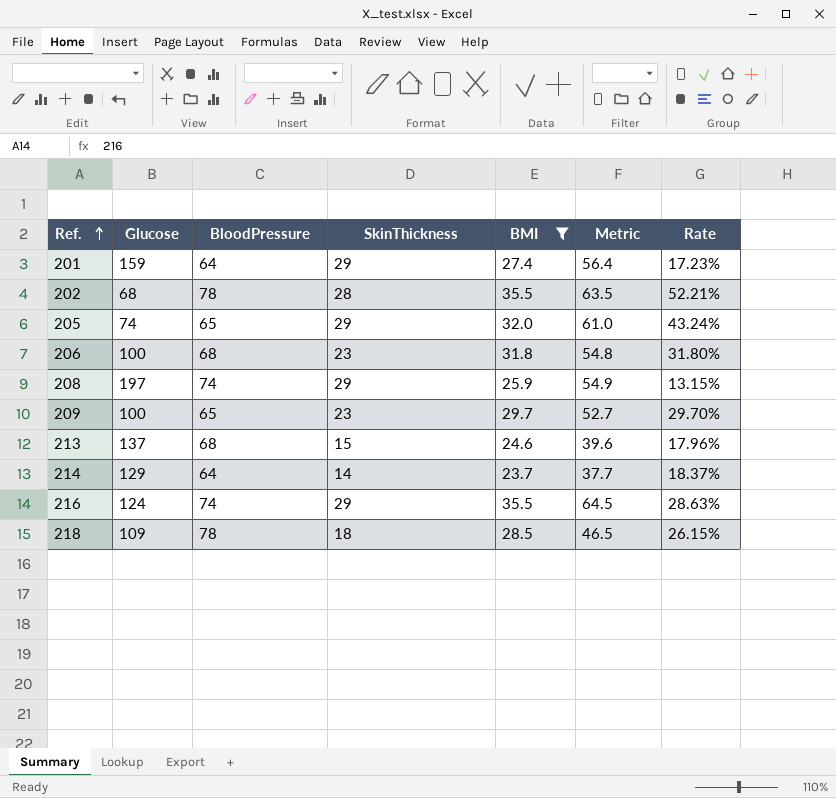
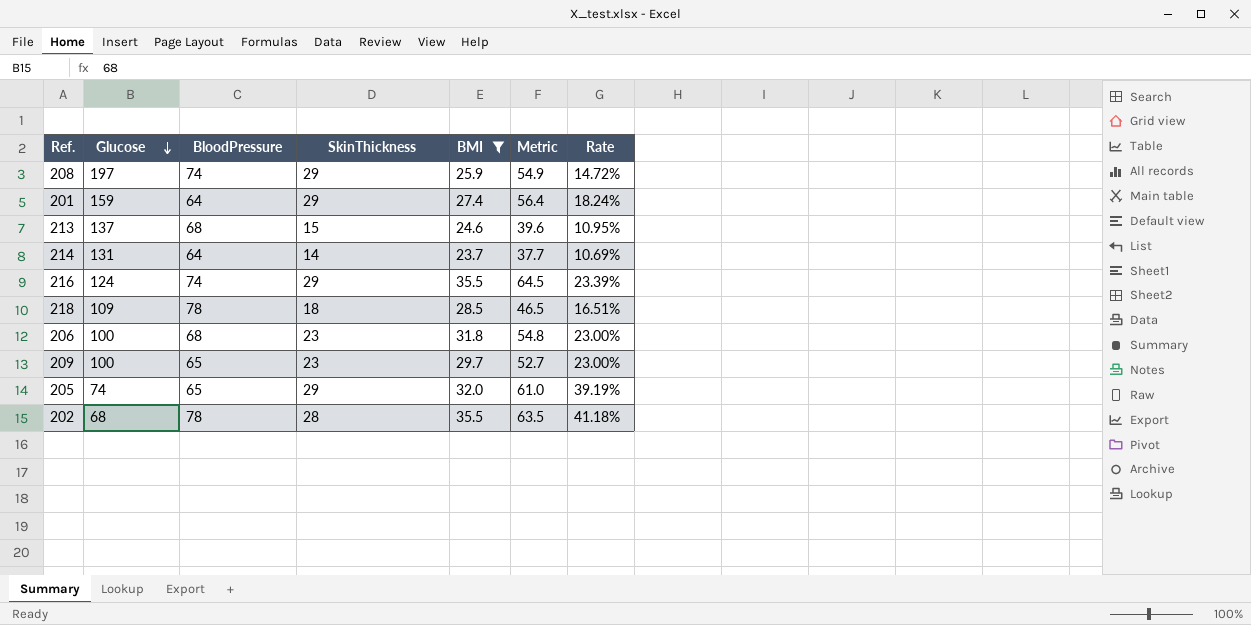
row order: Ref. ascending -> Glucose descending
column Rate | formula: [BMI] / [Glucose] -> [SkinThickness] / [Glucose]
214 | Glucose: 129 -> 131

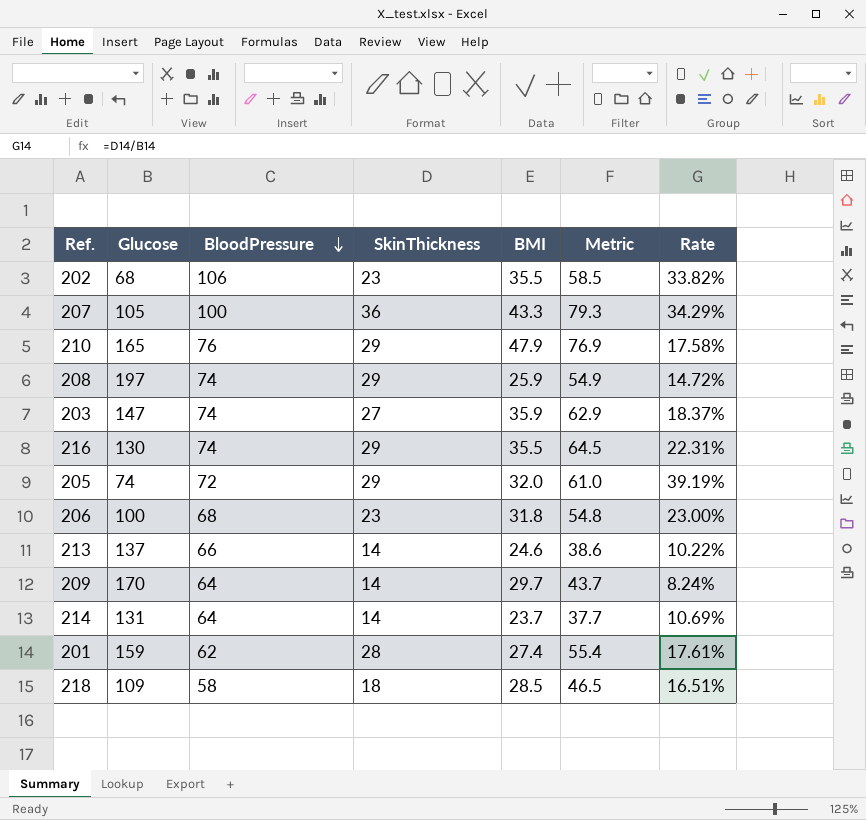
filter: BMI <= 35.5 -> none
row order: Glucose descending -> BloodPressure descending
202 | BloodPressure: 78 -> 106
202 | SkinThickness: 28 -> 23
202 | Metric: 63.5 -> 58.5
202 | Rate: 41.18% -> 33.82%
216 | Glucose: 124 -> 130
216 | Rate: 23.39% -> 22.31%
205 | BloodPressure: 65 -> 72
213 | BloodPressure: 68 -> 66
213 | SkinThickness: 15 -> 14
213 | Metric: 39.6 -> 38.6
213 | Rate: 10.95% -> 10.22%
209 | Glucose: 100 -> 170
209 | BloodPressure: 65 -> 64
209 | SkinThickness: 23 -> 14
209 | Metric: 52.7 -> 43.7
209 | Rate: 23.00% -> 8.24%
201 | BloodPressure: 64 -> 62
201 | SkinThickness: 29 -> 28
201 | Metric: 56.4 -> 55.4
201 | Rate: 18.24% -> 17.61%
218 | BloodPressure: 78 -> 58

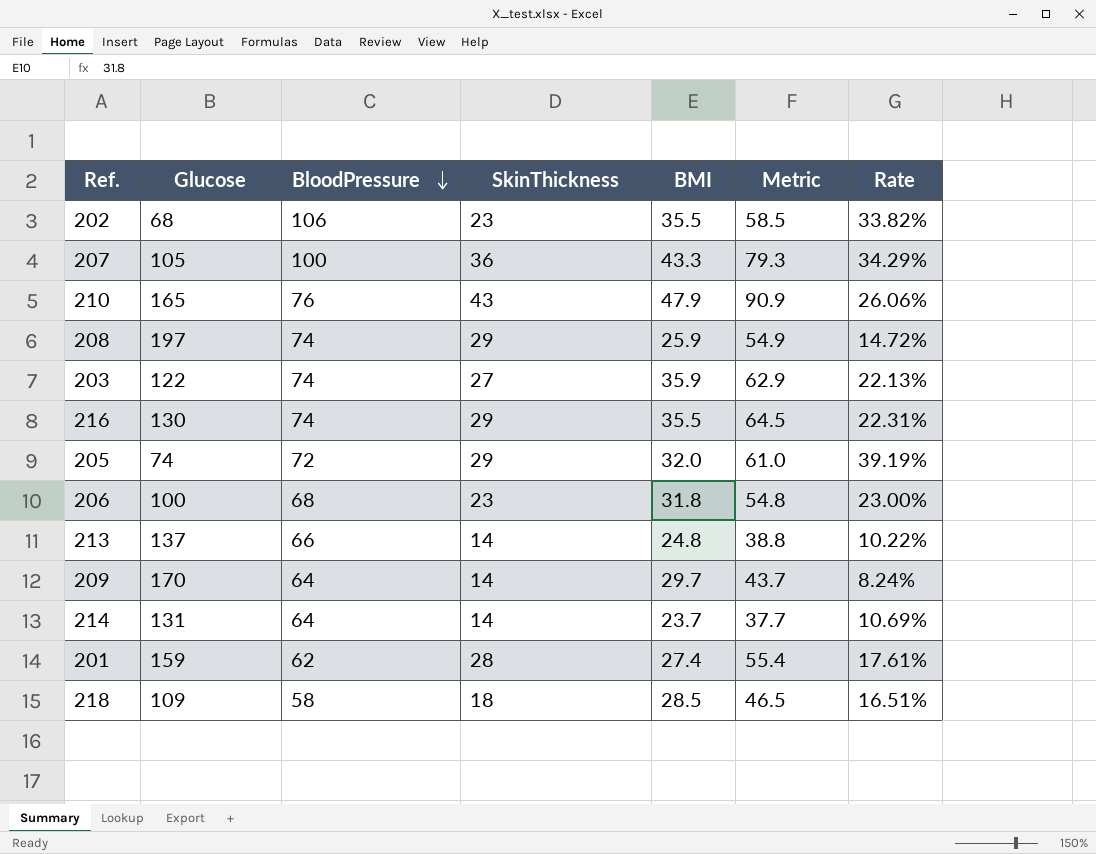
210 | SkinThickness: 29 -> 43
210 | Metric: 76.9 -> 90.9
210 | Rate: 17.58% -> 26.06%
203 | Glucose: 147 -> 122
203 | Rate: 18.37% -> 22.13%
213 | BMI: 24.6 -> 24.8
213 | Metric: 38.6 -> 38.8

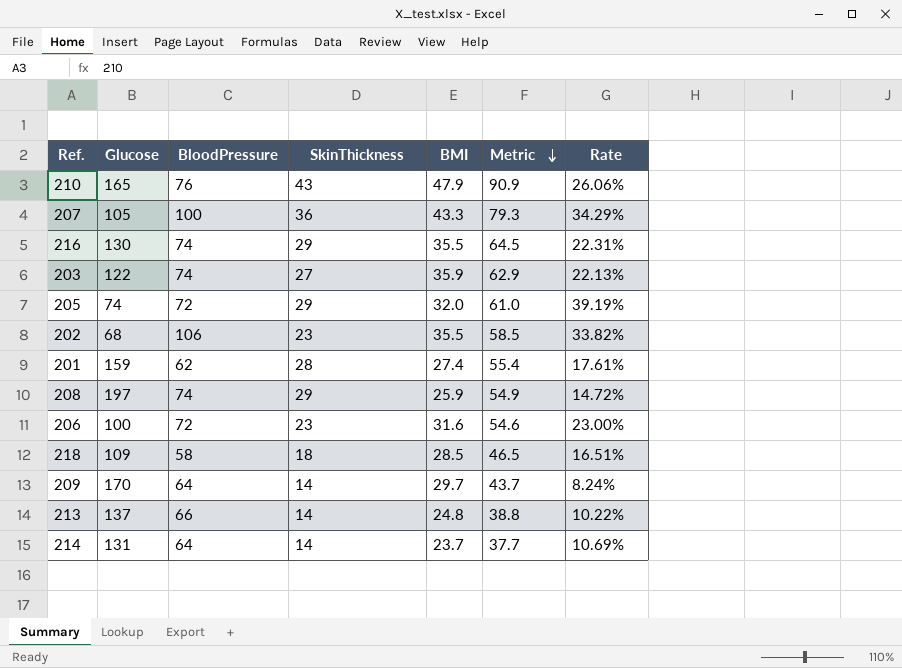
row order: BloodPressure descending -> Metric descending
206 | BloodPressure: 68 -> 72
206 | BMI: 31.8 -> 31.6
206 | Metric: 54.8 -> 54.6

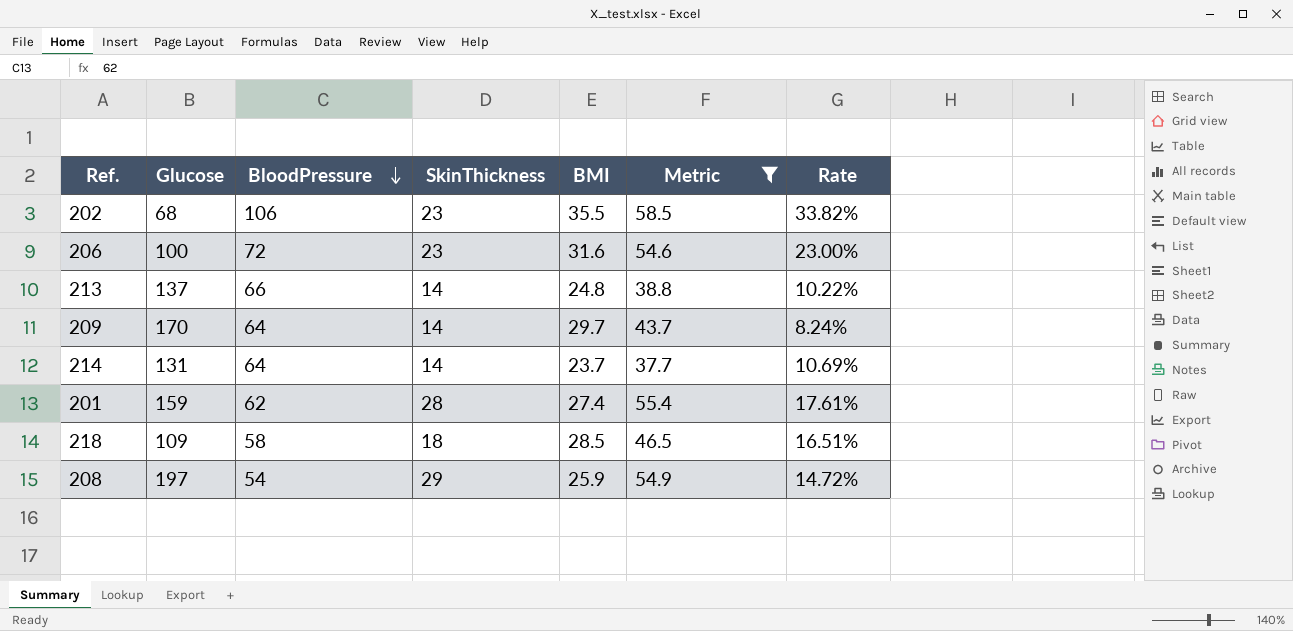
filter: none -> Metric <= 58.5
row order: Metric descending -> BloodPressure descending
208 | BloodPressure: 74 -> 54

